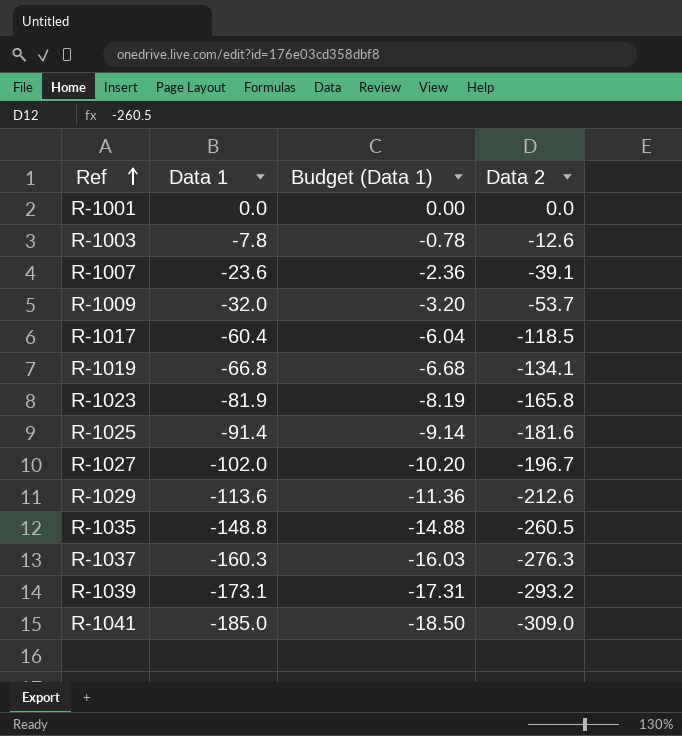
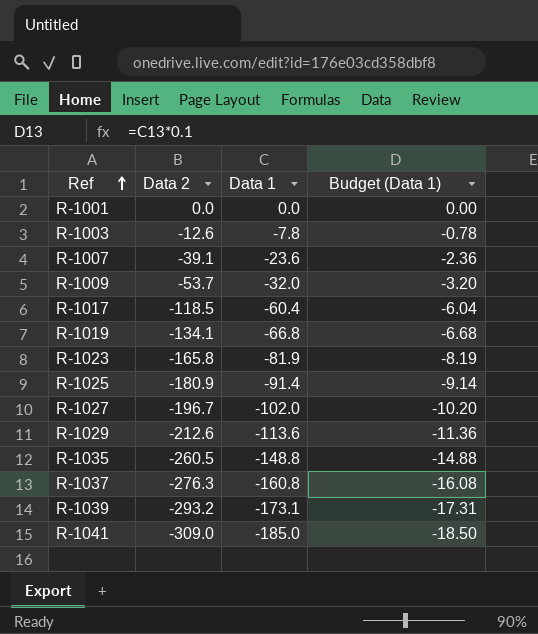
column Data 2 | position: 4 -> 2
R-1025 | Data 2: -181.6 -> -180.9
R-1037 | Data 1: -160.3 -> -160.8
R-1037 | Budget (Data 1): -16.03 -> -16.08

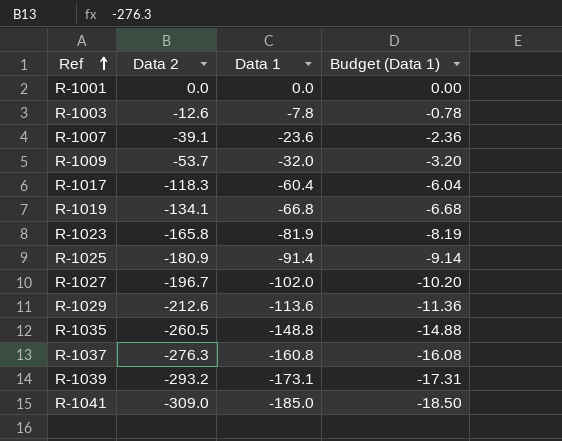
R-1017 | Data 2: -118.5 -> -118.3

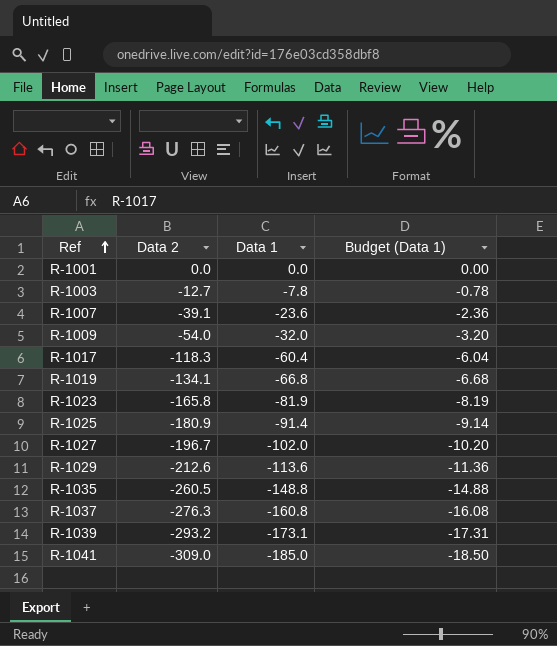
R-1003 | Data 2: -12.6 -> -12.7
R-1009 | Data 2: -53.7 -> -54.0

